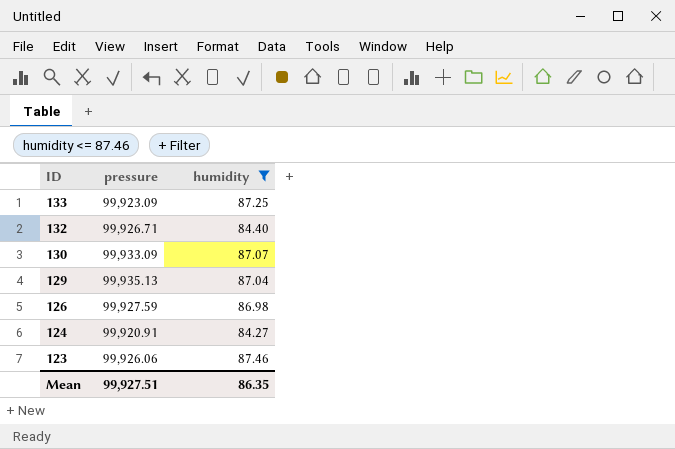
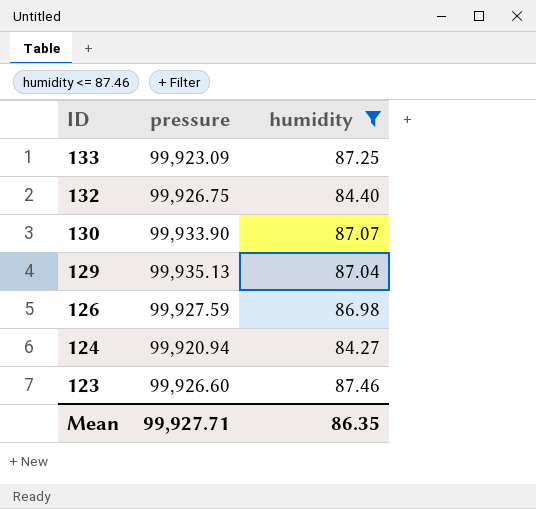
132 | pressure: 99,926.71 -> 99,926.75
130 | pressure: 99,933.09 -> 99,933.90
124 | pressure: 99,920.91 -> 99,920.94
123 | pressure: 99,926.06 -> 99,926.60
Mean | pressure: 99,927.51 -> 99,927.71

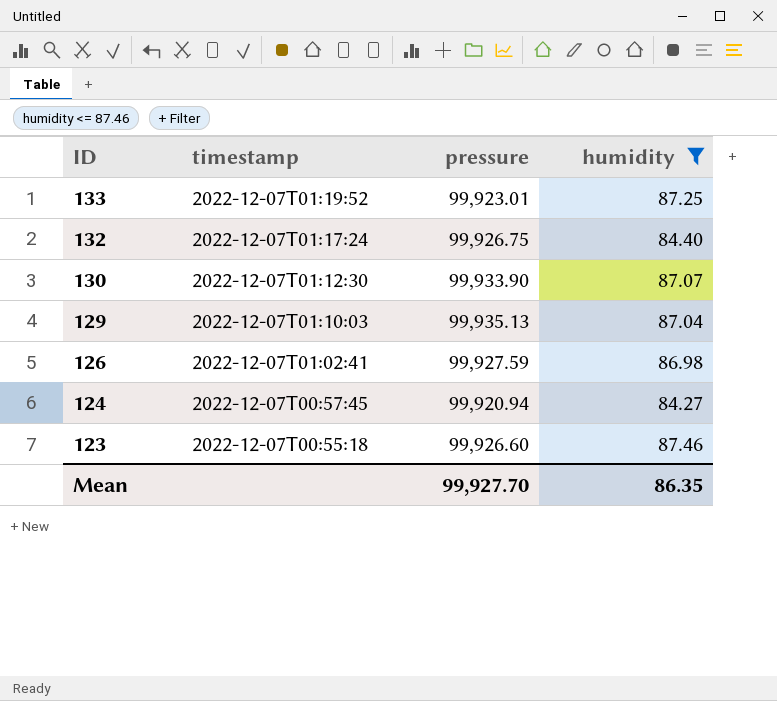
column timestamp | position: none -> 2
133 | pressure: 99,923.09 -> 99,923.01
Mean | pressure: 99,927.71 -> 99,927.70

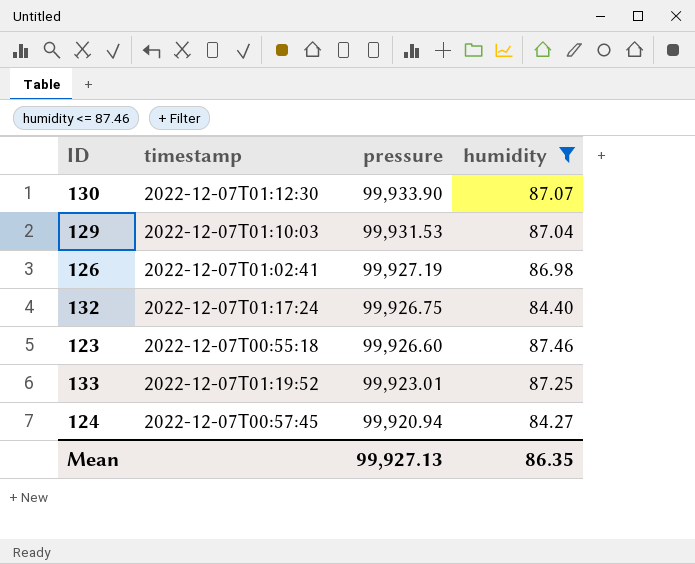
row order: ID descending -> pressure descending
129 | pressure: 99,935.13 -> 99,931.53
126 | pressure: 99,927.59 -> 99,927.19
Mean | pressure: 99,927.70 -> 99,927.13

